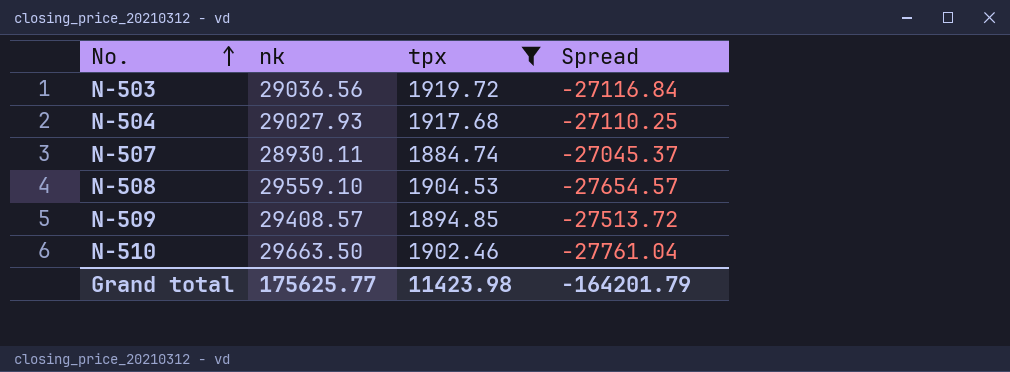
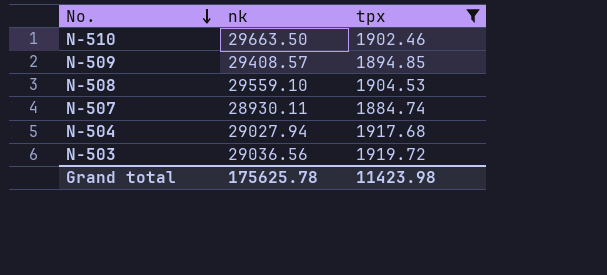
row order: No. ascending -> No. descending
column Spread | formula: [tpx] - [nk] -> none
N-504 | nk: 29027.93 -> 29027.94
Grand total | nk: 175625.77 -> 175625.78

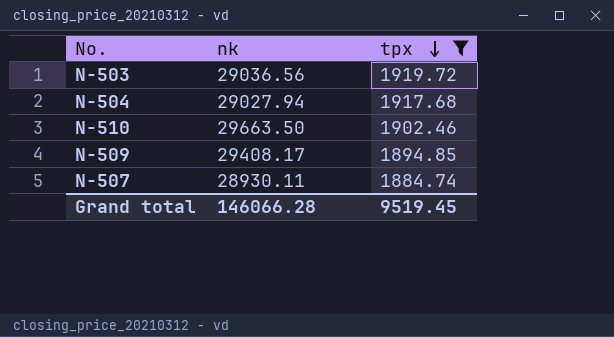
row order: No. descending -> tpx descending
row N-508: 29559.10 | 1904.53 -> none
N-509 | nk: 29408.57 -> 29408.17
Grand total | nk: 175625.78 -> 146066.28
Grand total | tpx: 11423.98 -> 9519.45

